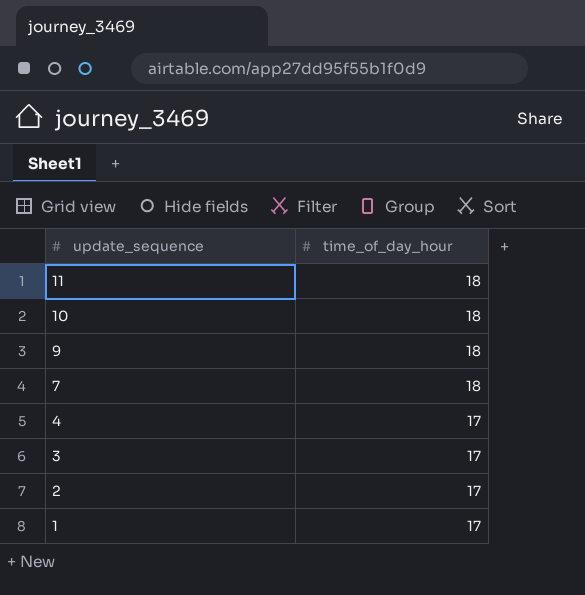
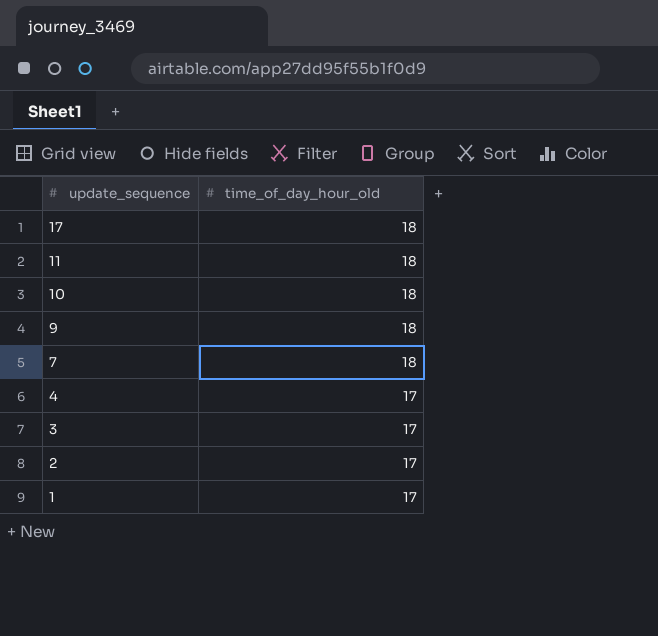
column name: time_of_day_hour -> time_of_day_hour_old
row 17: none -> 18

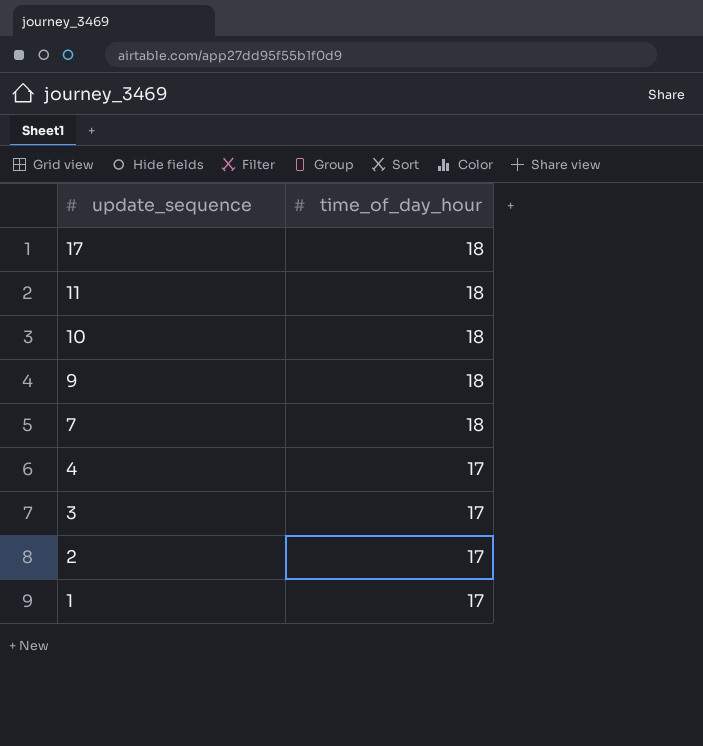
column name: time_of_day_hour_old -> time_of_day_hour

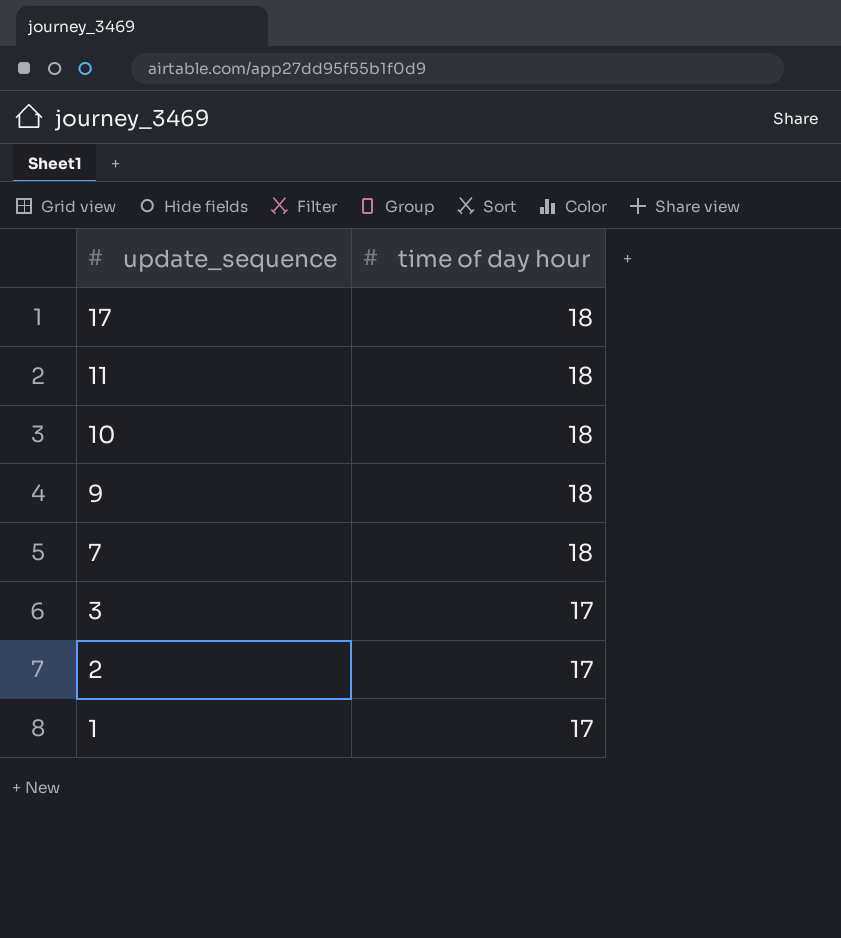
column name: time_of_day_hour -> time of day hour
row 4: 17 -> none

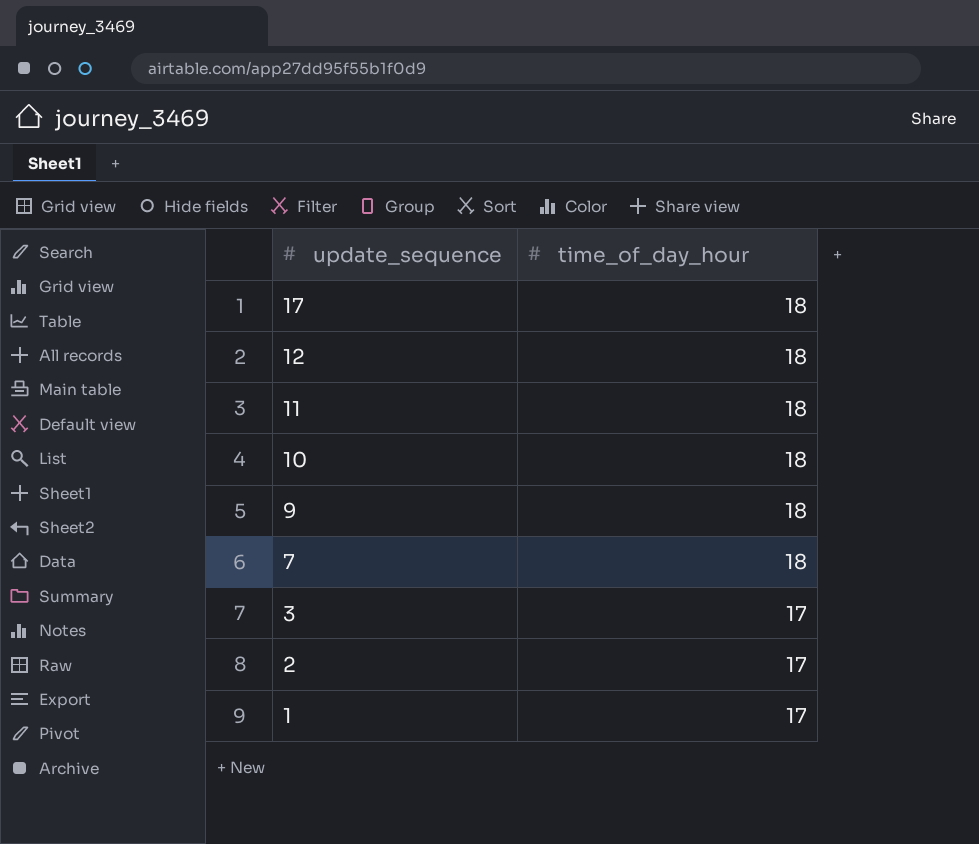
column name: time of day hour -> time_of_day_hour
row 12: none -> 18

